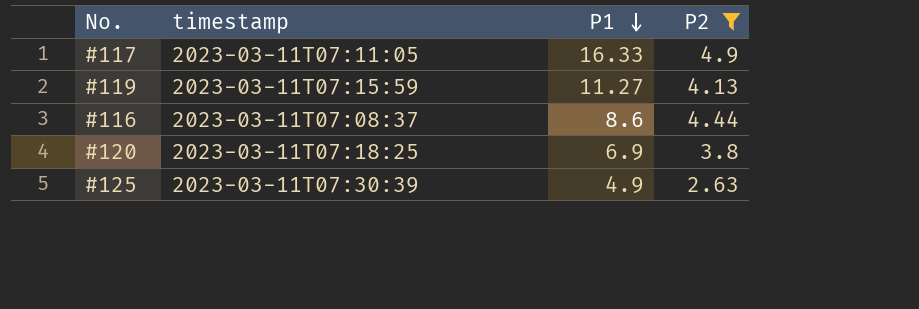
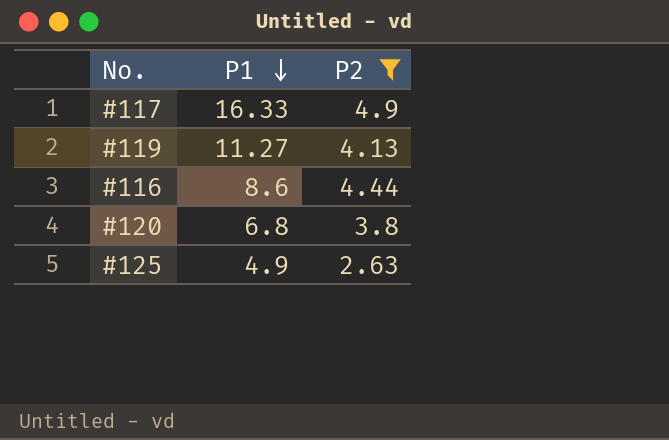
column timestamp | position: 2 -> none
#120 | P1: 6.9 -> 6.8

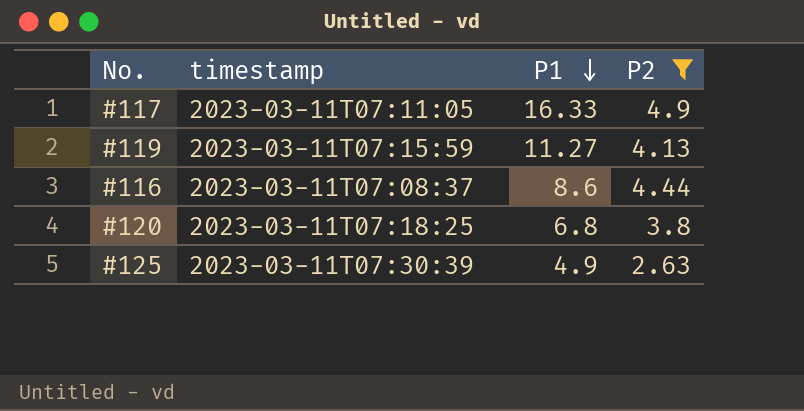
column timestamp | position: none -> 2

